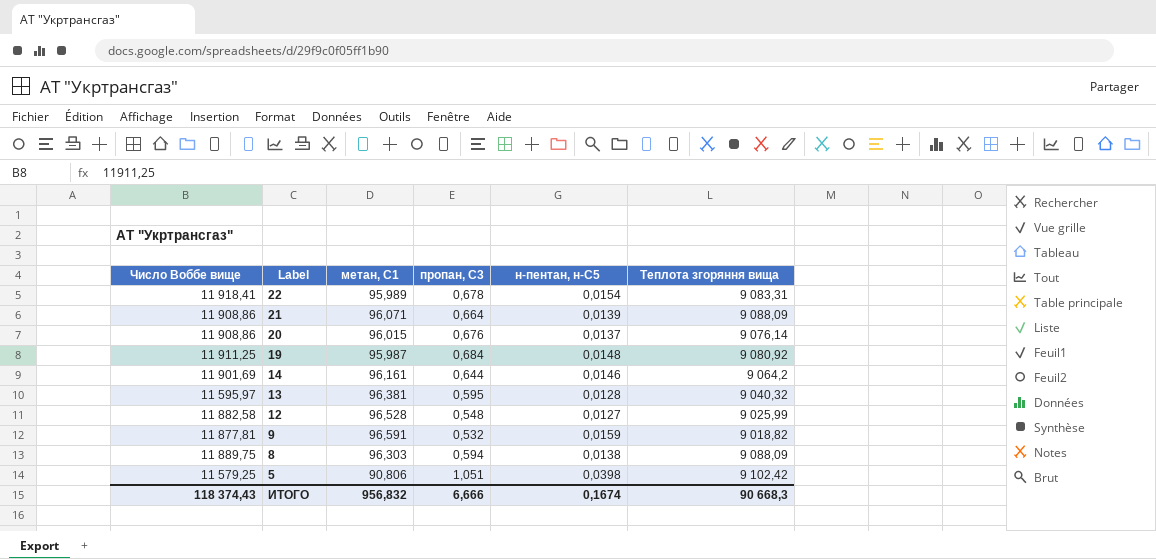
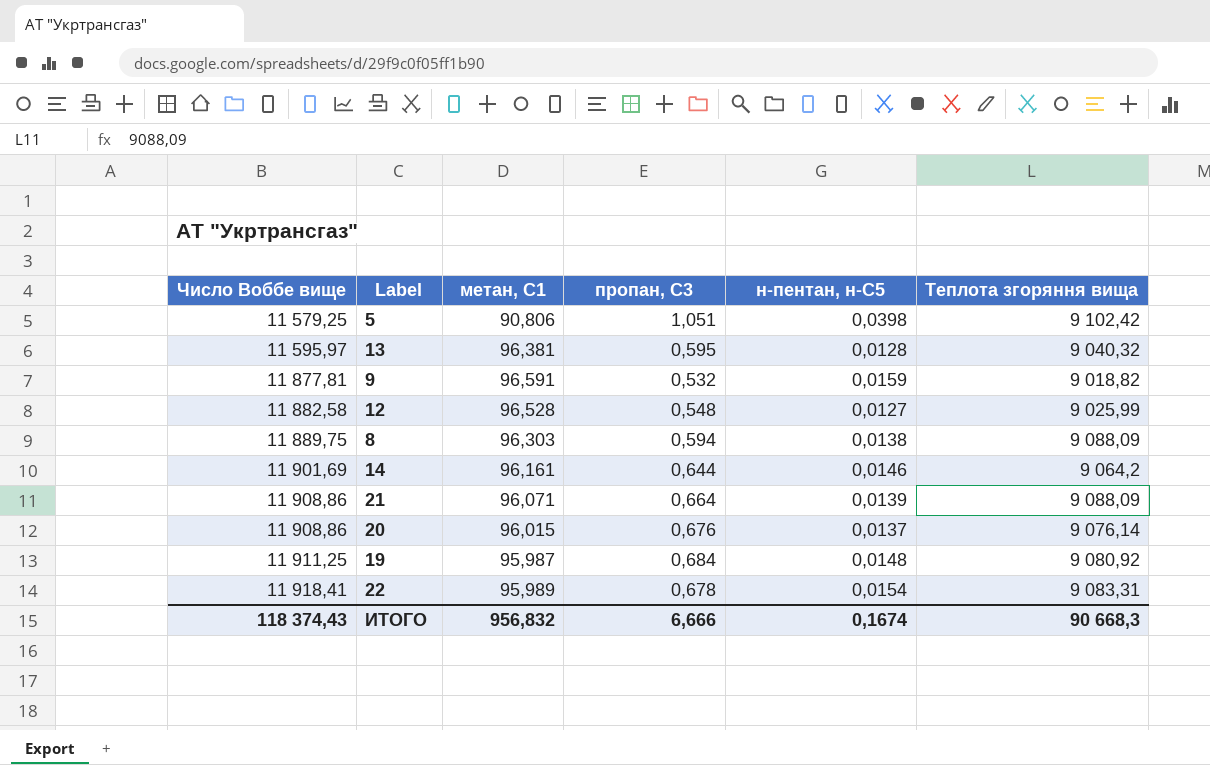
row order: Label descending -> Число Воббе вище ascending

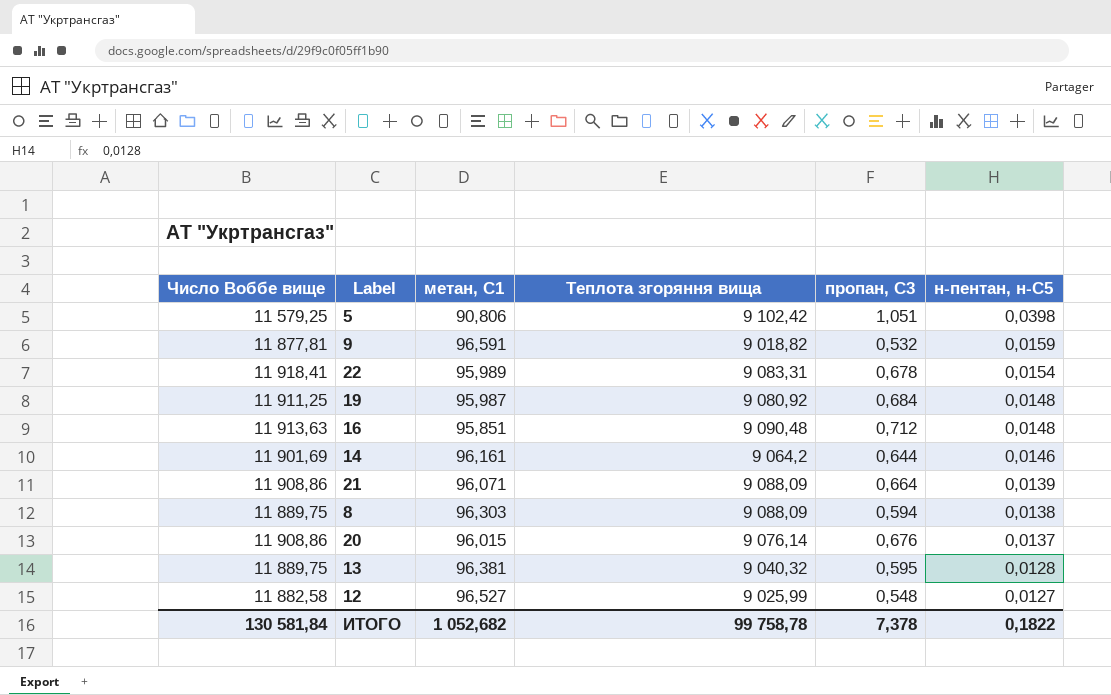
row order: Число Воббе вище ascending -> н-пентан, н-С5 descending
column Теплота згоряння вища | position: 6 -> 4
row 16: none -> 11 913,63 | 95,851 | 9 090,48 | 0,712 | 0,0148
13 | Число Воббе вище: 11 595,97 -> 11 889,75
12 | метан, С1: 96,528 -> 96,527
ИТОГО | Число Воббе вище: 118 374,43 -> 130 581,84
ИТОГО | метан, С1: 956,832 -> 1 052,682
ИТОГО | Теплота згоряння вища: 90 668,3 -> 99 758,78
ИТОГО | пропан, С3: 6,666 -> 7,378
ИТОГО | н-пентан, н-С5: 0,1674 -> 0,1822

